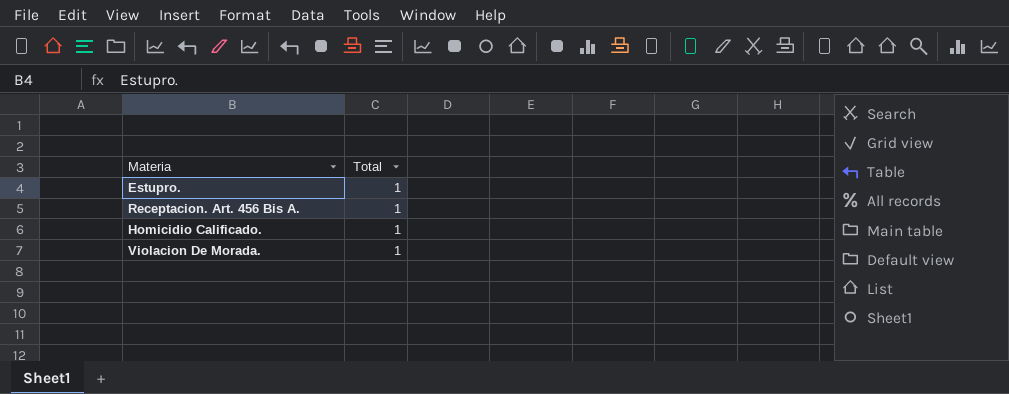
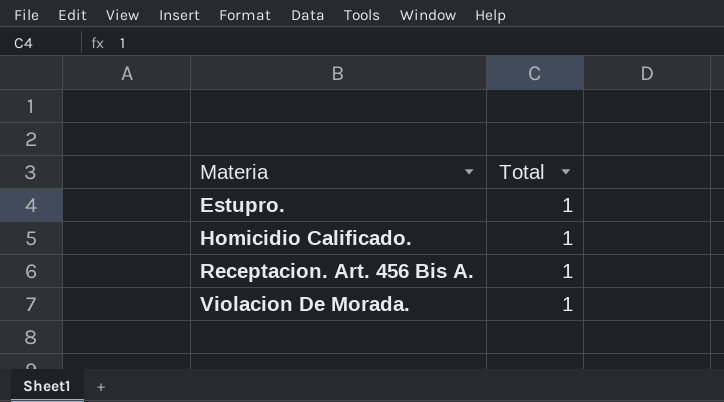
row order: none -> Materia ascending

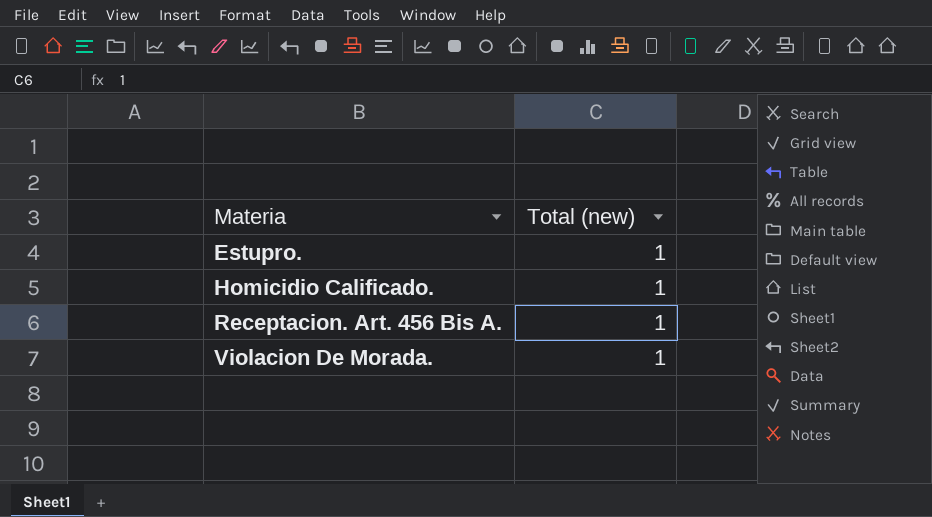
column name: Total -> Total (new)

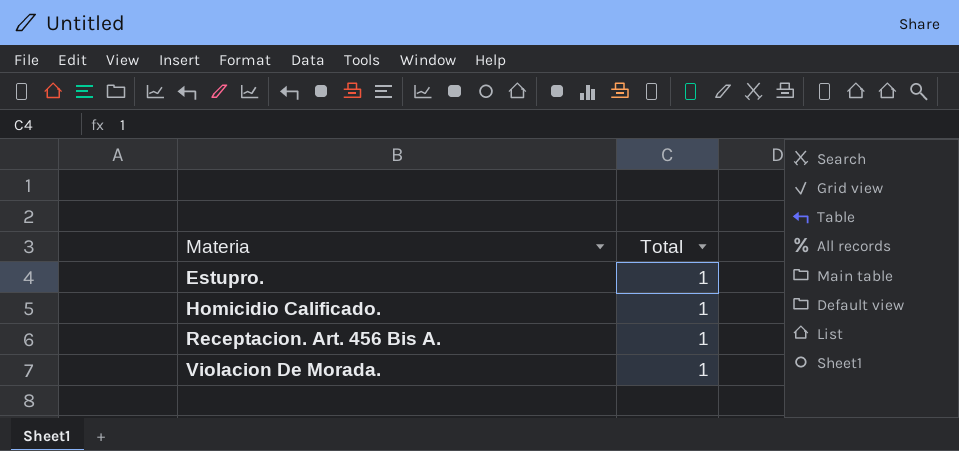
column name: Total (new) -> Total

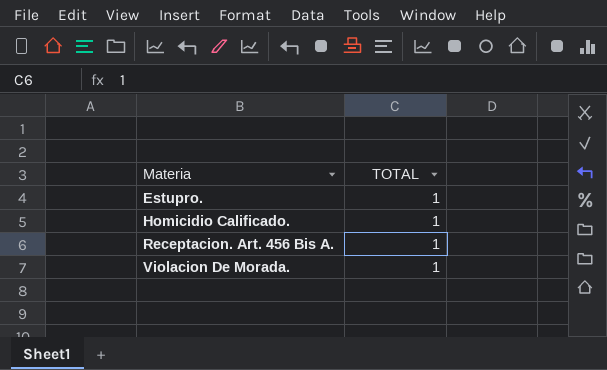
column name: Total -> TOTAL

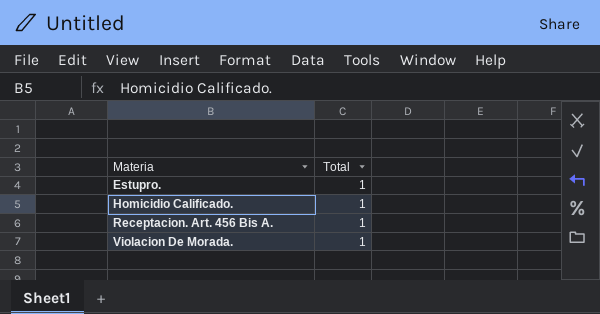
column name: TOTAL -> Total

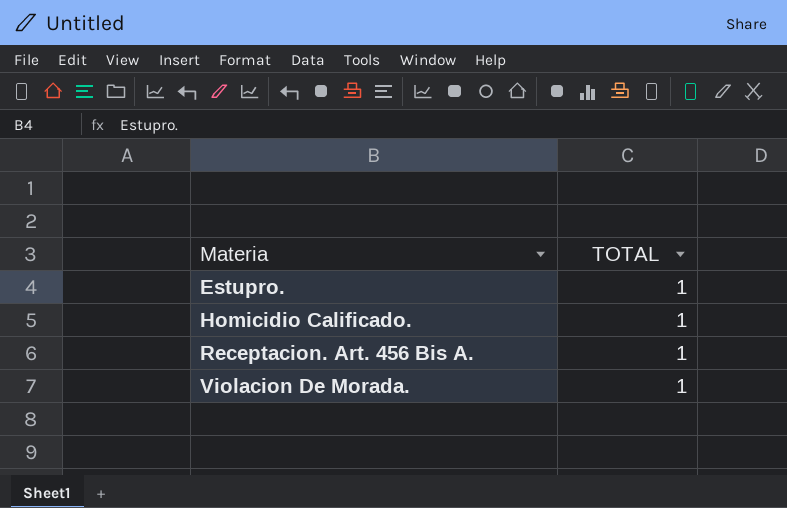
column name: Total -> TOTAL

